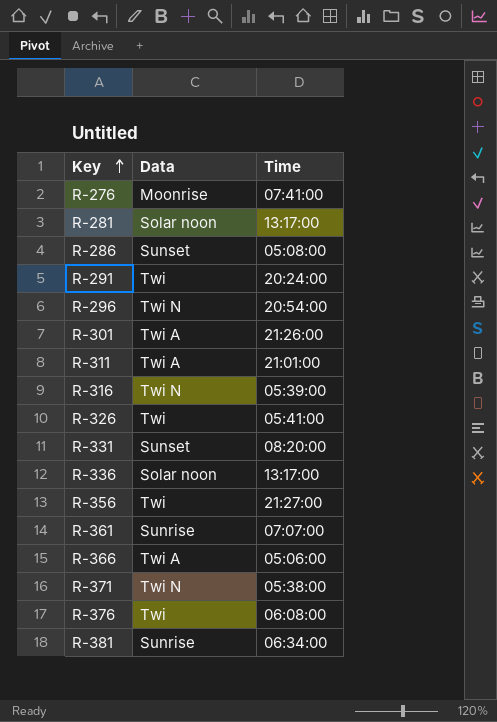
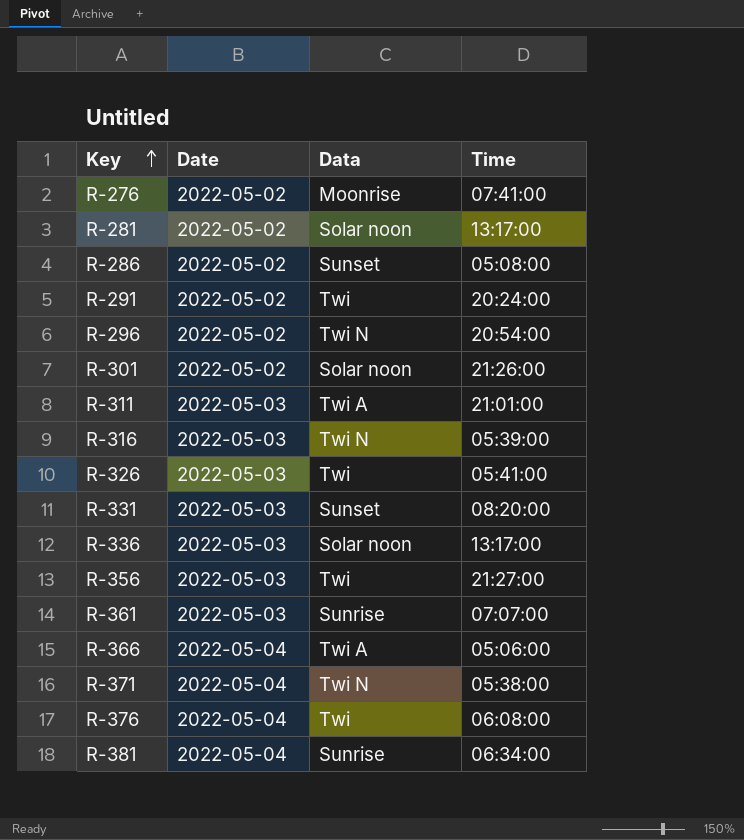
column Date | position: none -> 2
R-301 | Data: Twi A -> Solar noon

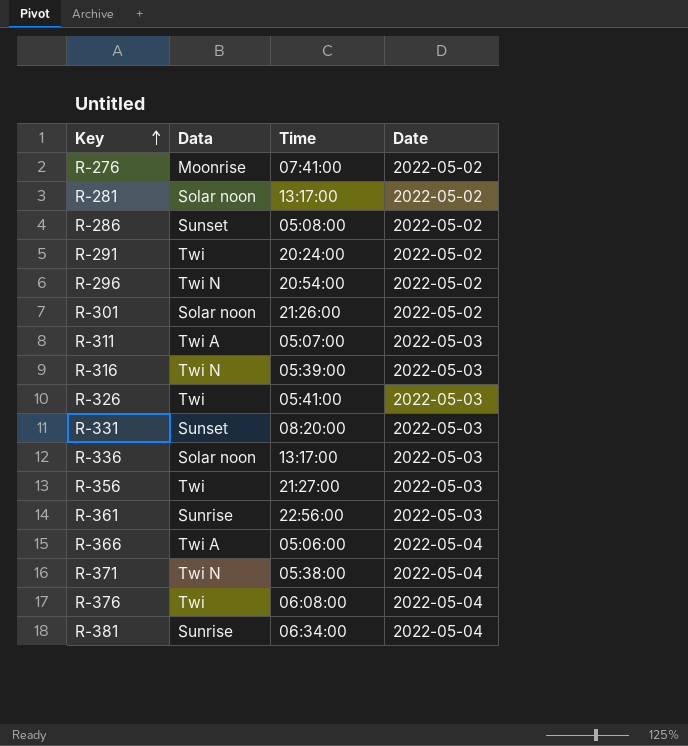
column Date | position: 2 -> 4
R-311 | Time: 21:01:00 -> 05:07:00
R-361 | Time: 07:07:00 -> 22:56:00

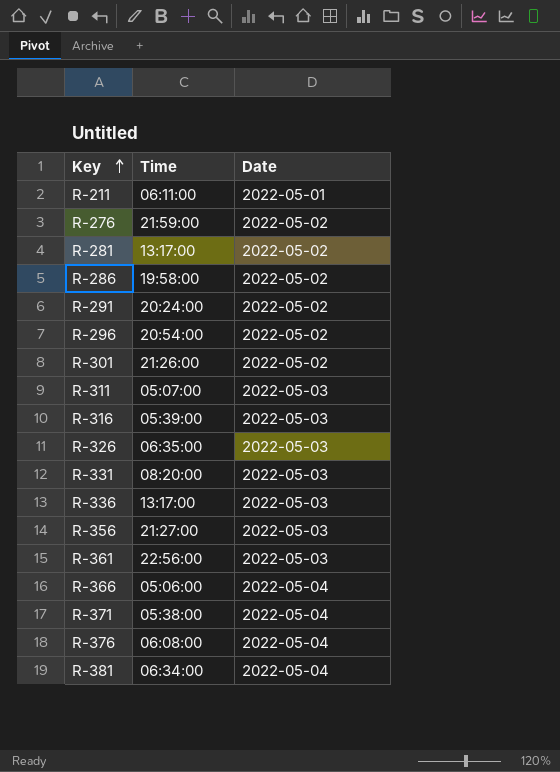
column Data | position: 2 -> none
row R-211: none -> 06:11:00 | 2022-05-01
R-276 | Time: 07:41:00 -> 21:59:00
R-286 | Time: 05:08:00 -> 19:58:00
R-326 | Time: 05:41:00 -> 06:35:00

